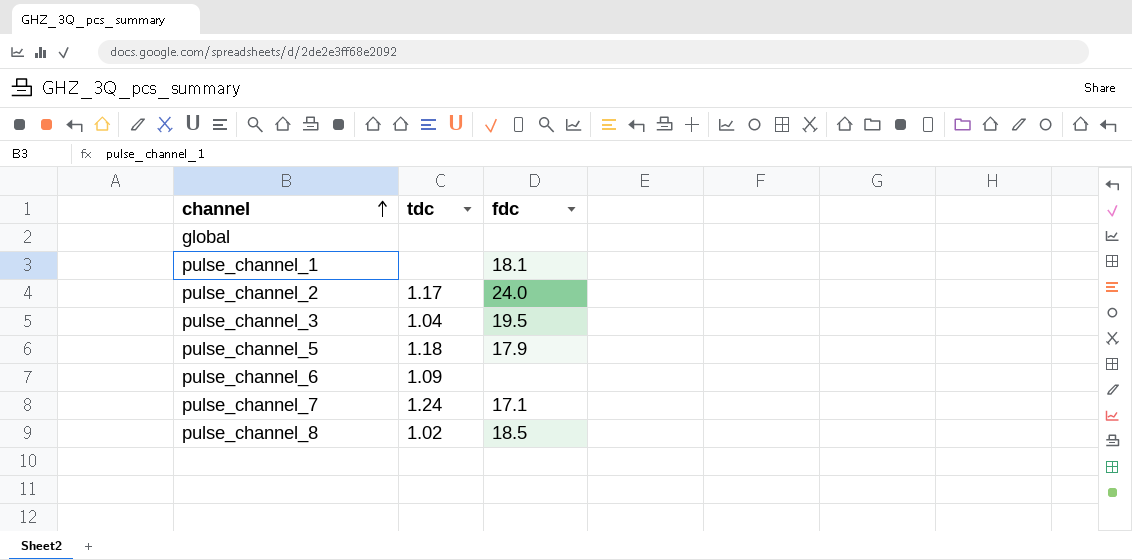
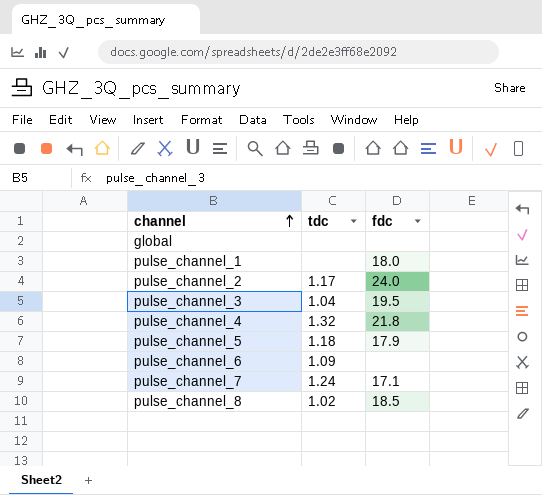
pulse_channel_1 | fdc: 18.1 -> 18.0
row pulse_channel_4: none -> 1.32 | 21.8

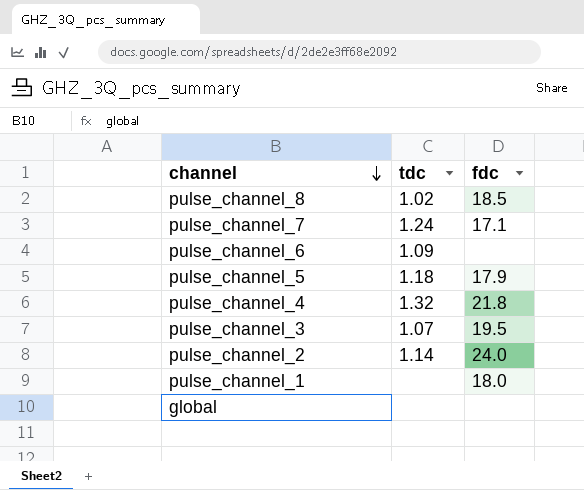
row order: channel ascending -> channel descending
pulse_channel_3 | tdc: 1.04 -> 1.07
pulse_channel_2 | tdc: 1.17 -> 1.14

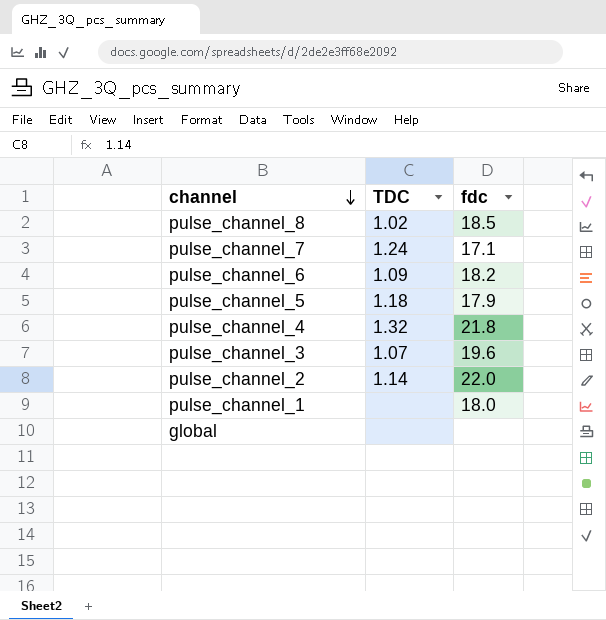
column name: tdc -> TDC
pulse_channel_6 | fdc: none -> 18.2
pulse_channel_3 | fdc: 19.5 -> 19.6
pulse_channel_2 | fdc: 24.0 -> 22.0

